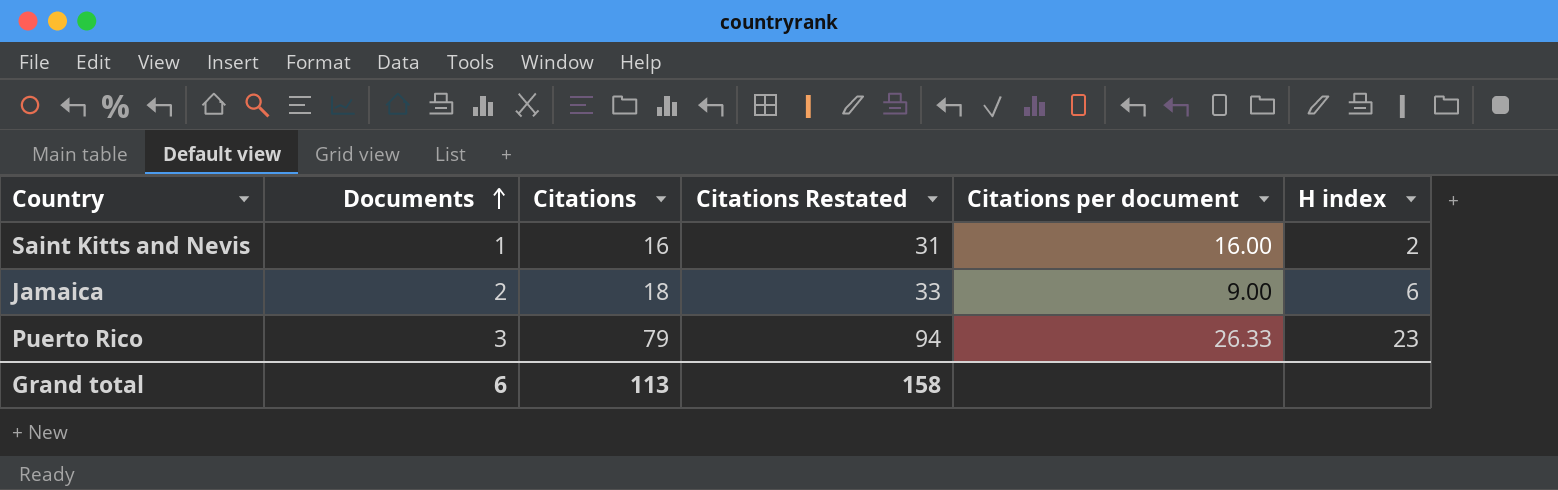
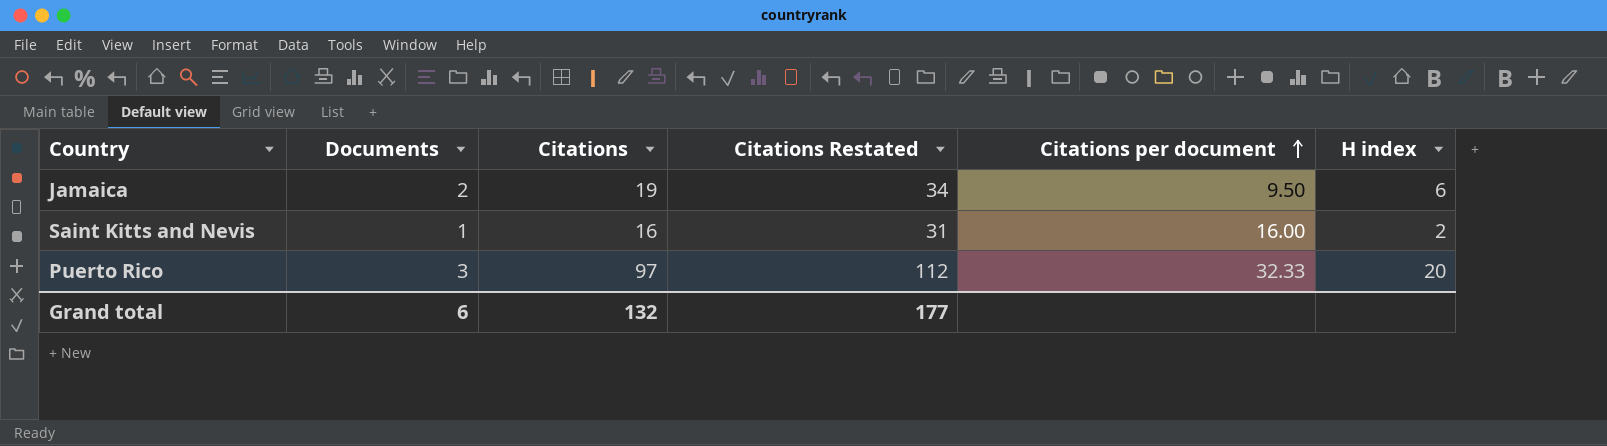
row order: Documents ascending -> Citations per document ascending
Jamaica | Citations: 18 -> 19
Jamaica | Citations Restated: 33 -> 34
Jamaica | Citations per document: 9.00 -> 9.50
Puerto Rico | Citations: 79 -> 97
Puerto Rico | Citations Restated: 94 -> 112
Puerto Rico | Citations per document: 26.33 -> 32.33
Puerto Rico | H index: 23 -> 20
Grand total | Citations: 113 -> 132
Grand total | Citations Restated: 158 -> 177

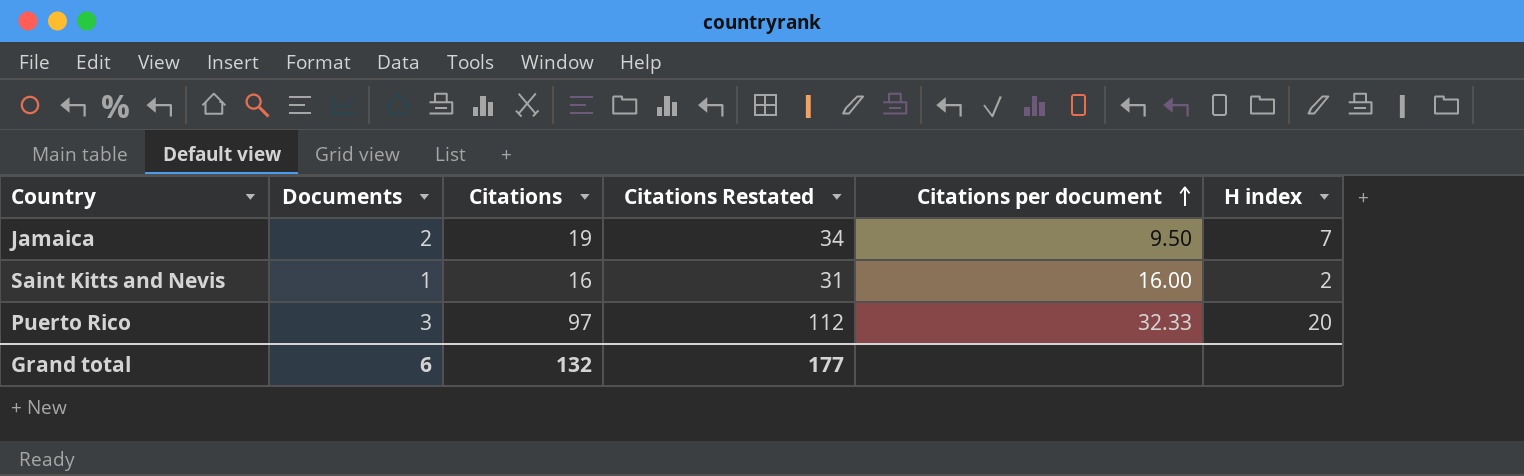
Jamaica | H index: 6 -> 7

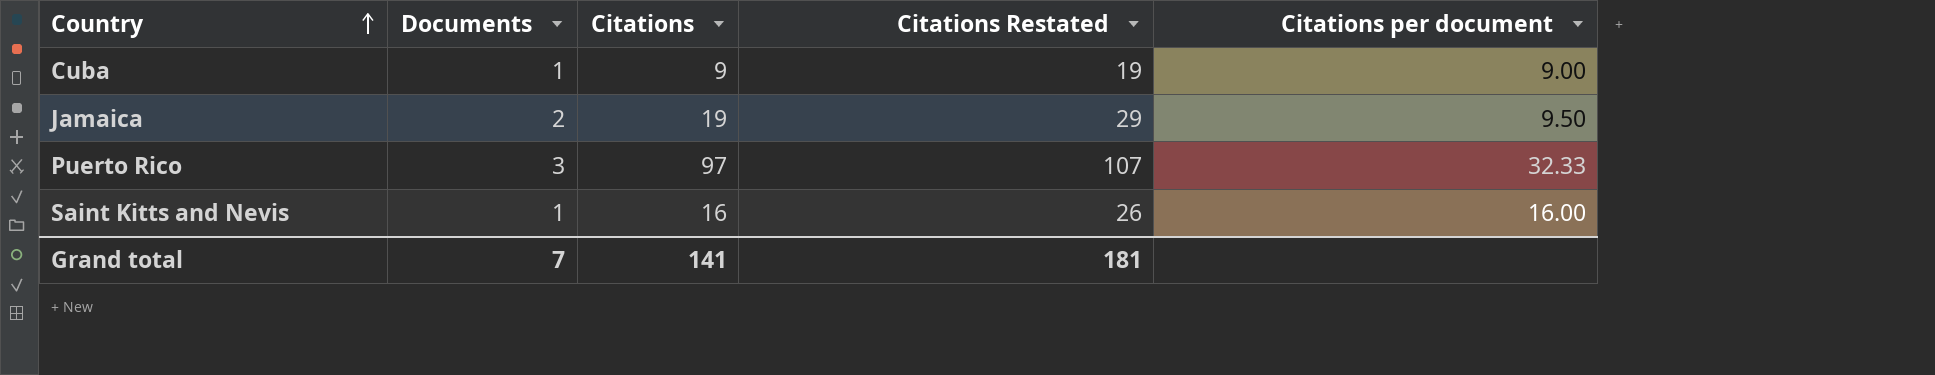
row order: Citations per document ascending -> Country ascending
column H index | position: 6 -> none
column Citations Restated | formula: [Citations] + 15 -> [Citations] + 10
row Cuba: none -> 1 | 9 | 19 | 9.00
Grand total | Documents: 6 -> 7
Grand total | Citations: 132 -> 141
Grand total | Citations Restated: 177 -> 181

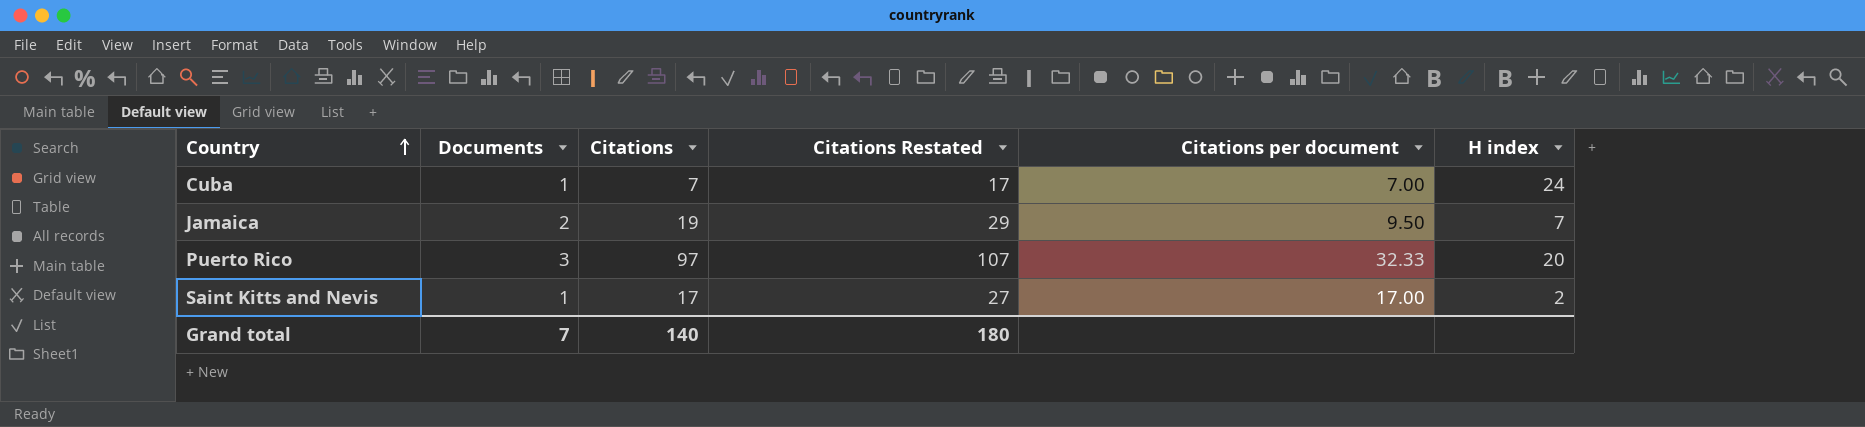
column H index | position: none -> 6
Cuba | Citations: 9 -> 7
Cuba | Citations Restated: 19 -> 17
Cuba | Citations per document: 9.00 -> 7.00
Saint Kitts and Nevis | Citations: 16 -> 17
Saint Kitts and Nevis | Citations Restated: 26 -> 27
Saint Kitts and Nevis | Citations per document: 16.00 -> 17.00
Grand total | Citations: 141 -> 140
Grand total | Citations Restated: 181 -> 180

